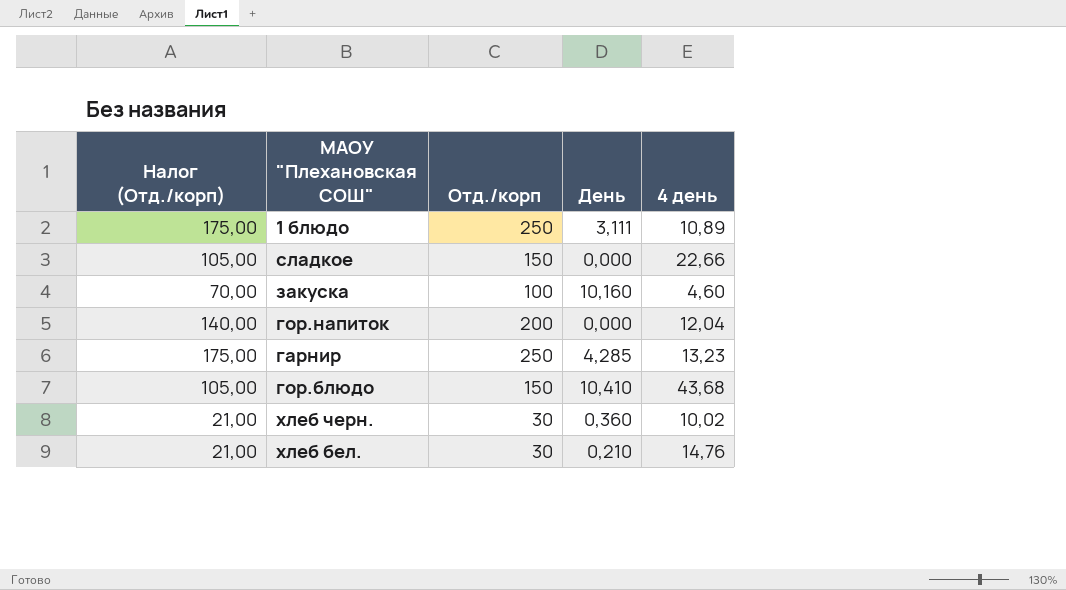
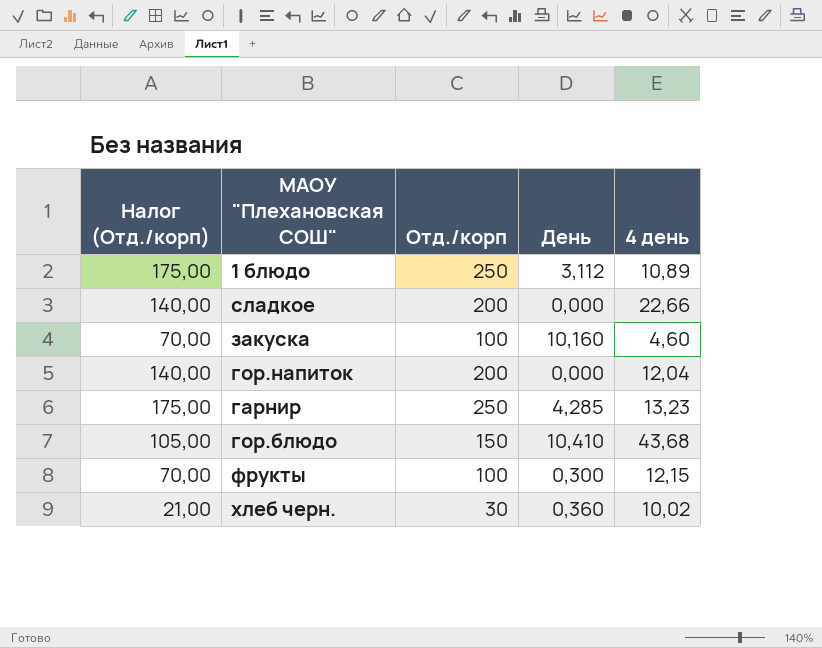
row хлеб бел.: 21,00 | 30 | 0,210 | 14,76 -> none
1 блюдо | День: 3,111 -> 3,112
сладкое | Налог (Отд./корп): 105,00 -> 140,00
сладкое | Отд./корп: 150 -> 200
row фрукты: none -> 70,00 | 100 | 0,300 | 12,15

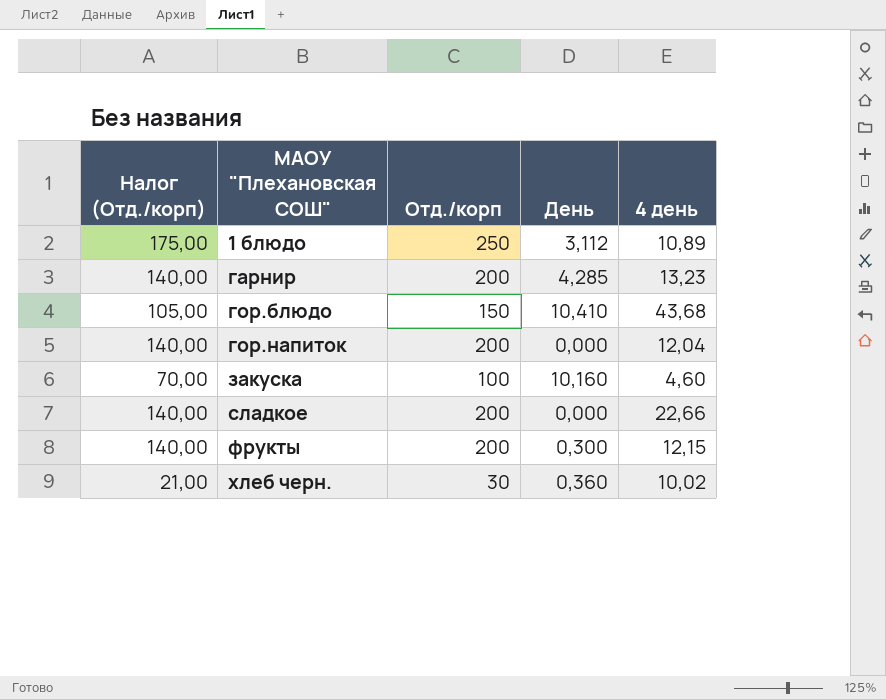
row order: none -> МАОУ "Плехановская СОШ" ascending
гарнир | Налог (Отд./корп): 175,00 -> 140,00
гарнир | Отд./корп: 250 -> 200
фрукты | Налог (Отд./корп): 70,00 -> 140,00
фрукты | Отд./корп: 100 -> 200

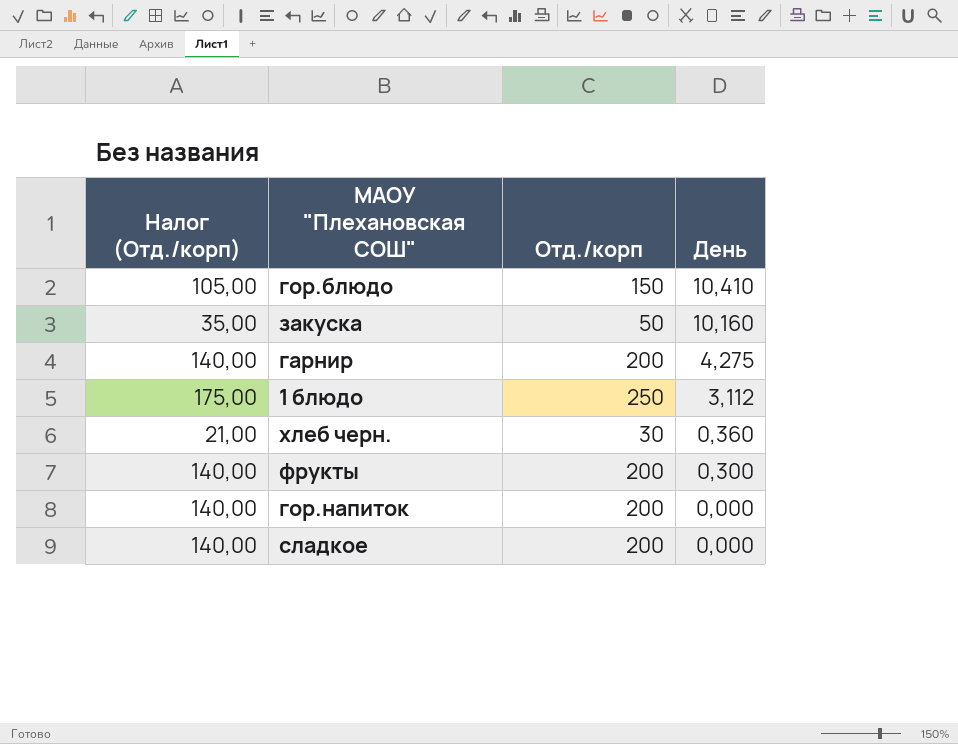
row order: МАОУ "Плехановская СОШ" ascending -> День descending
column 4 день | position: 5 -> none
закуска | Налог (Отд./корп): 70,00 -> 35,00
закуска | Отд./корп: 100 -> 50
гарнир | День: 4,285 -> 4,275

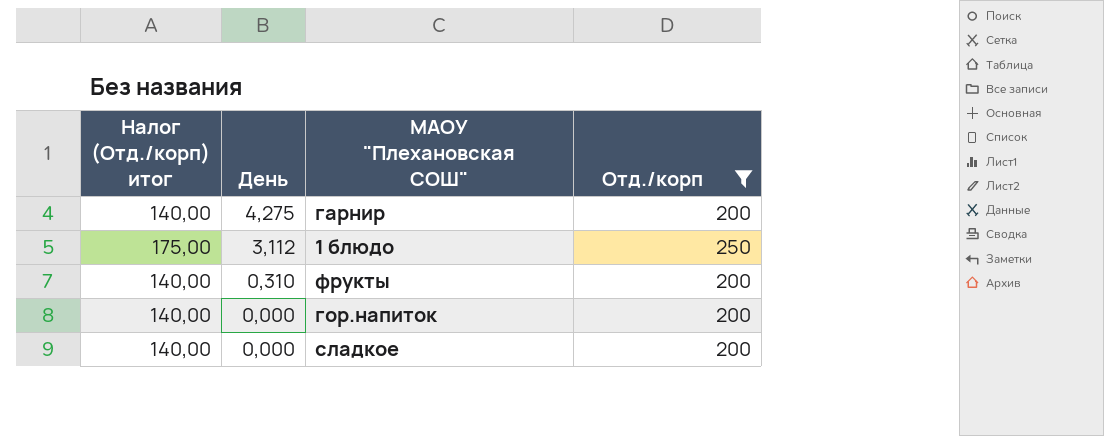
filter: none -> Отд./корп >= 200
column name: Налог (Отд./корп) -> Налог (Отд./корп) итог
column День | position: 4 -> 2
фрукты | День: 0,300 -> 0,310

